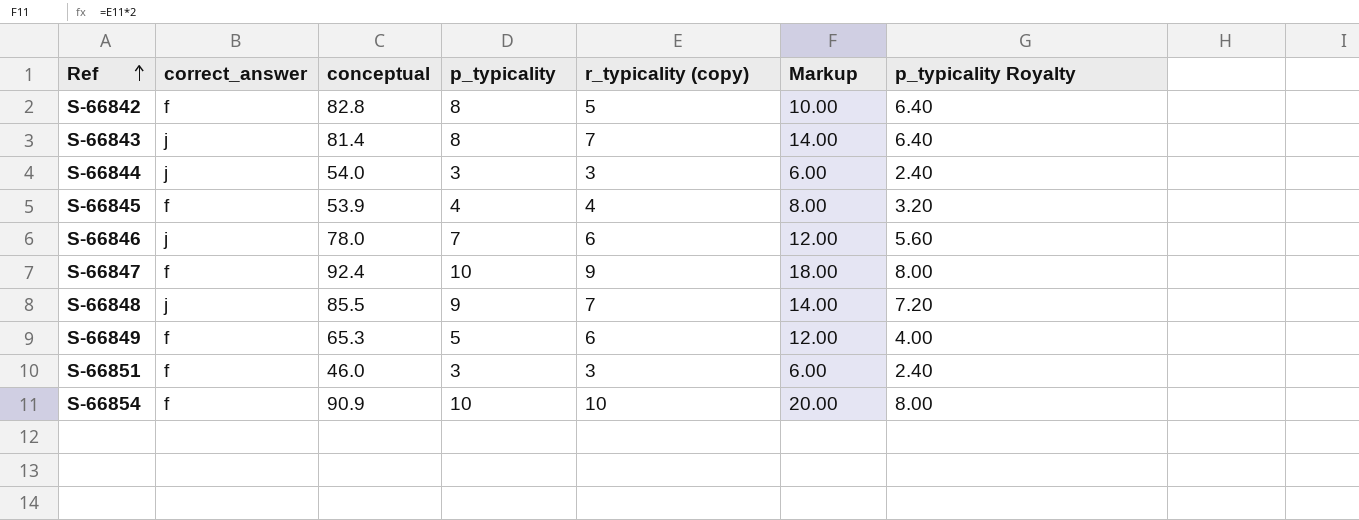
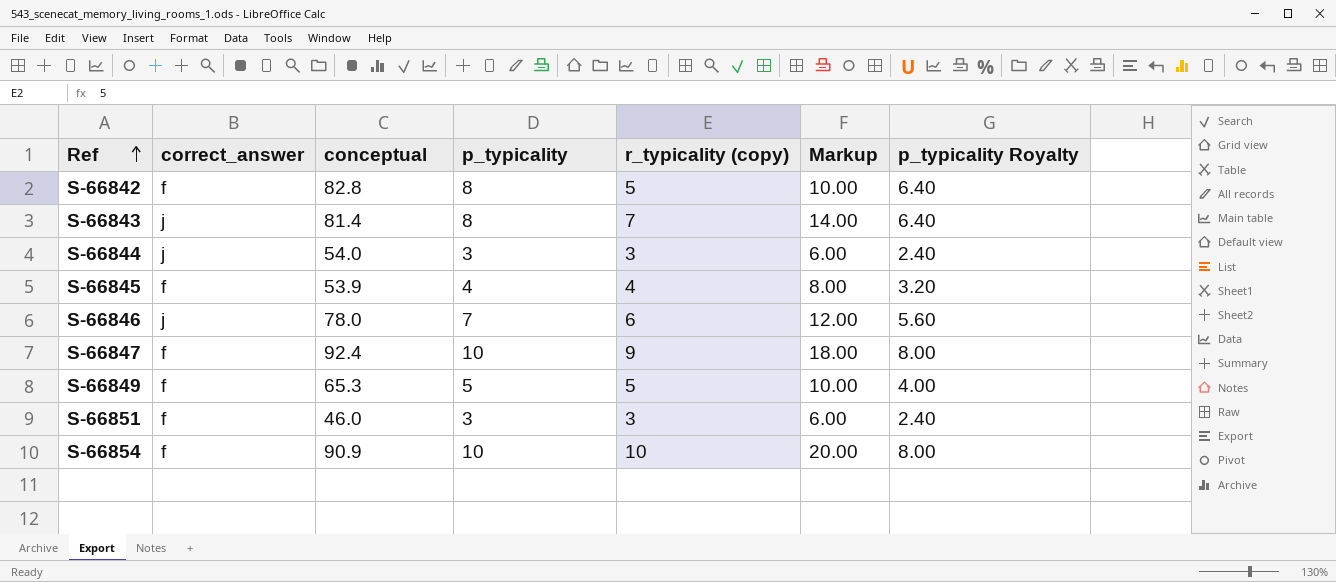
row S-66848: j | 85.5 | 9 | 7 | 14.00 | 7.20 -> none
S-66849 | r_typicality (copy): 6 -> 5
S-66849 | Markup: 12.00 -> 10.00

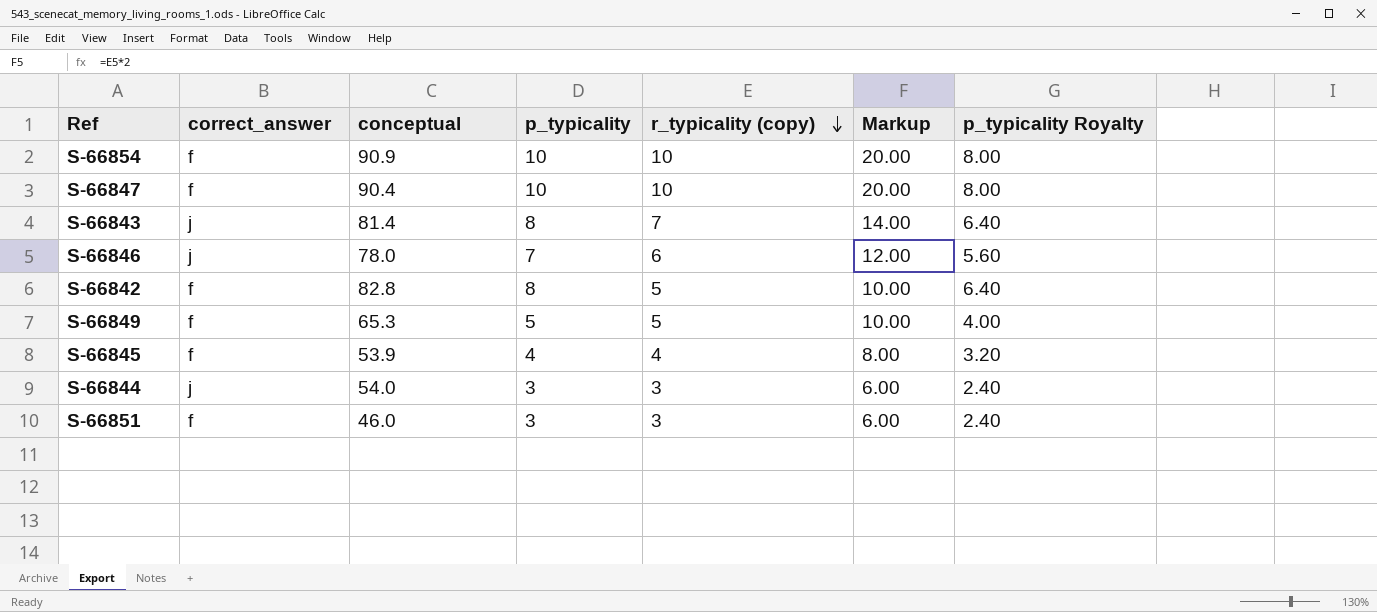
row order: Ref ascending -> r_typicality (copy) descending
S-66847 | conceptual: 92.4 -> 90.4
S-66847 | r_typicality (copy): 9 -> 10
S-66847 | Markup: 18.00 -> 20.00

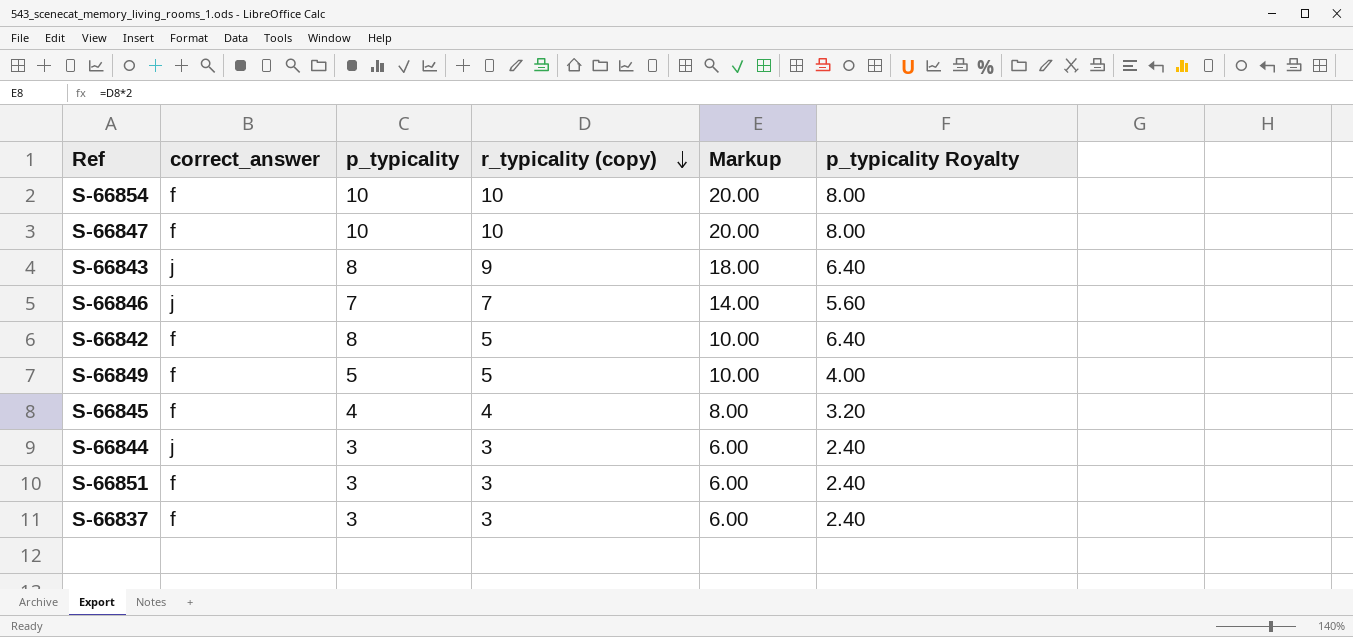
column conceptual | position: 3 -> none
S-66843 | r_typicality (copy): 7 -> 9
S-66843 | Markup: 14.00 -> 18.00
S-66846 | r_typicality (copy): 6 -> 7
S-66846 | Markup: 12.00 -> 14.00
row S-66837: none -> f | 3 | 3 | 6.00 | 2.40

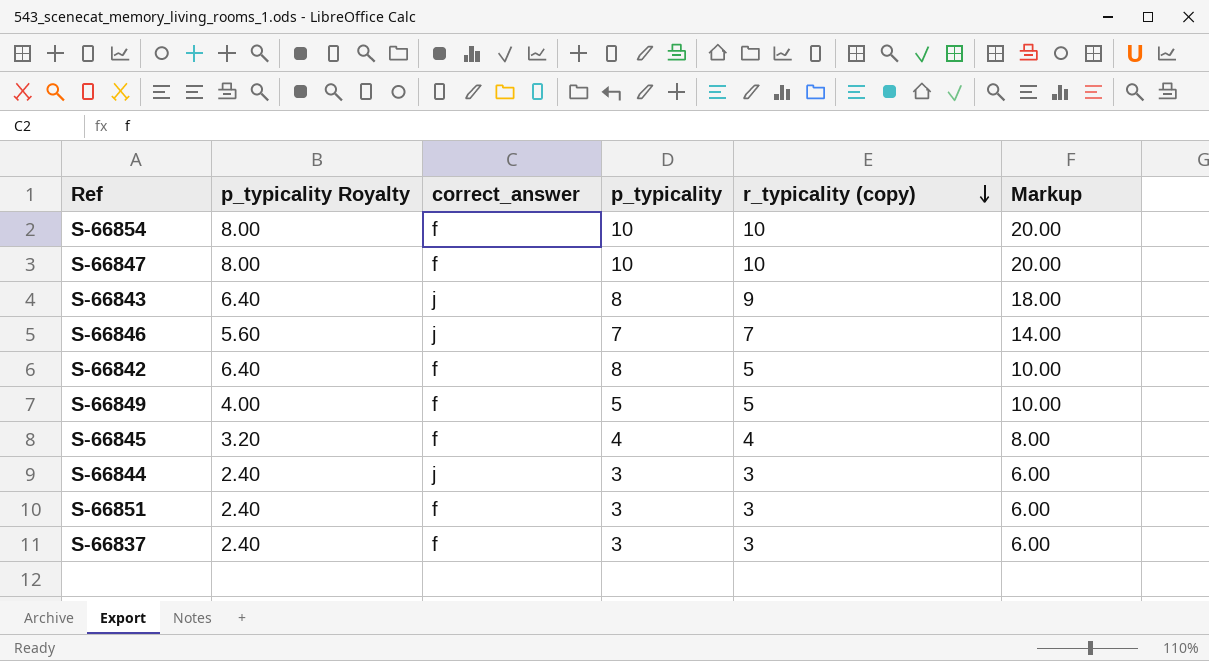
column p_typicality Royalty | position: 6 -> 2

